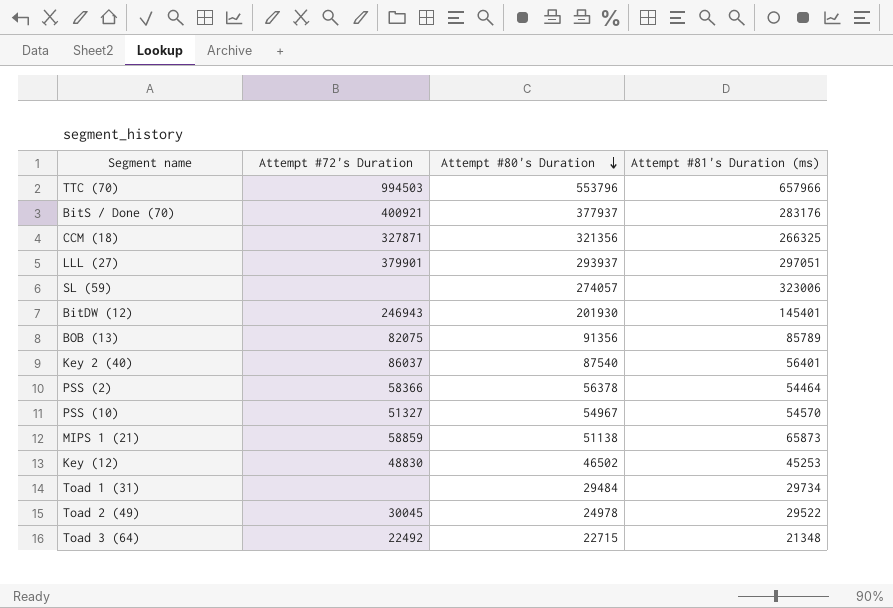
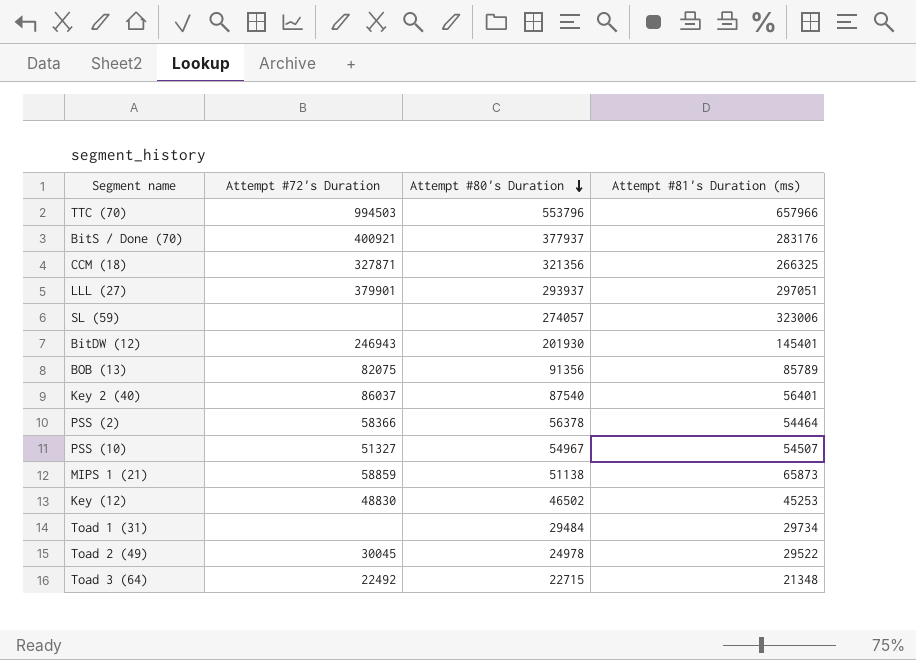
PSS (10) | Attempt #81's Duration (ms): 54570 -> 54507

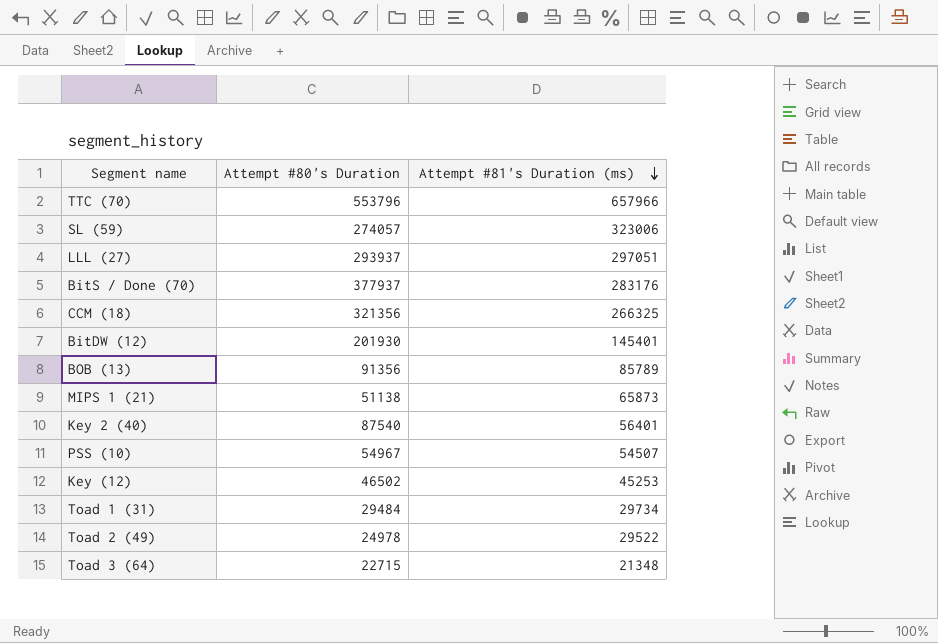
row order: Attempt #80's Duration descending -> Attempt #81's Duration (ms) descending
column Attempt #72's Duration | position: 2 -> none
row PSS (2): 58366 | 56378 | 54464 -> none

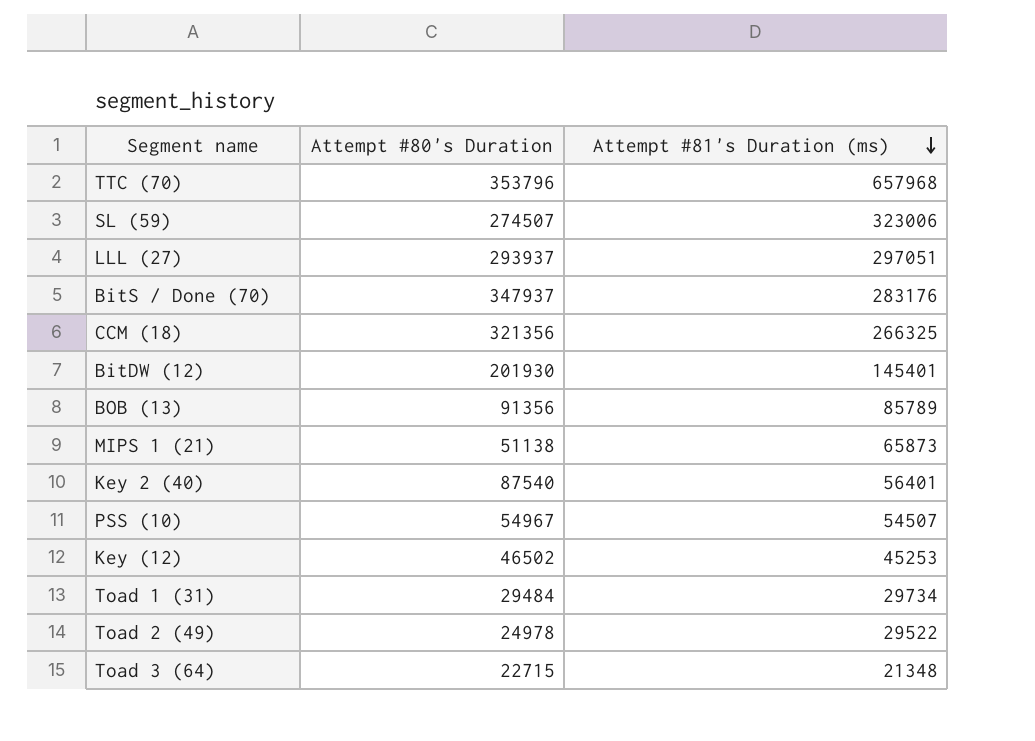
TTC (70) | Attempt #80's Duration: 553796 -> 353796
TTC (70) | Attempt #81's Duration (ms): 657966 -> 657968
SL (59) | Attempt #80's Duration: 274057 -> 274507
BitS / Done (70) | Attempt #80's Duration: 377937 -> 347937

